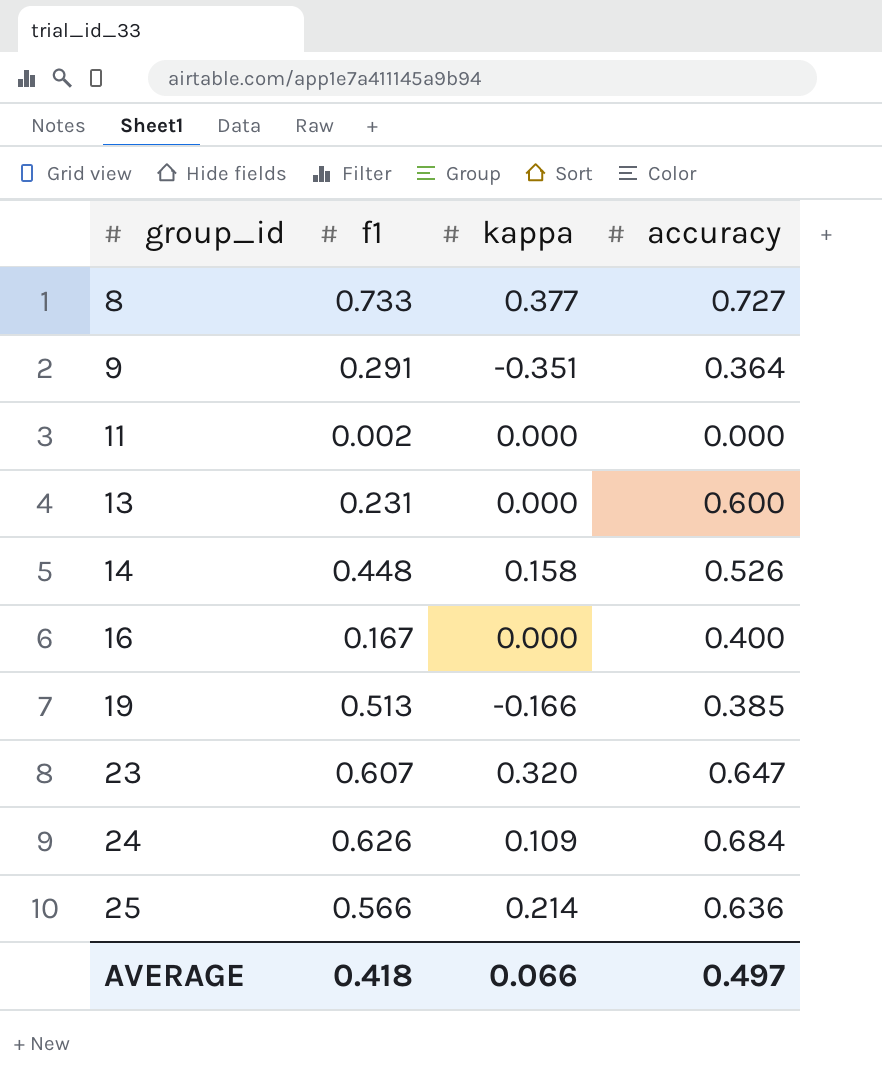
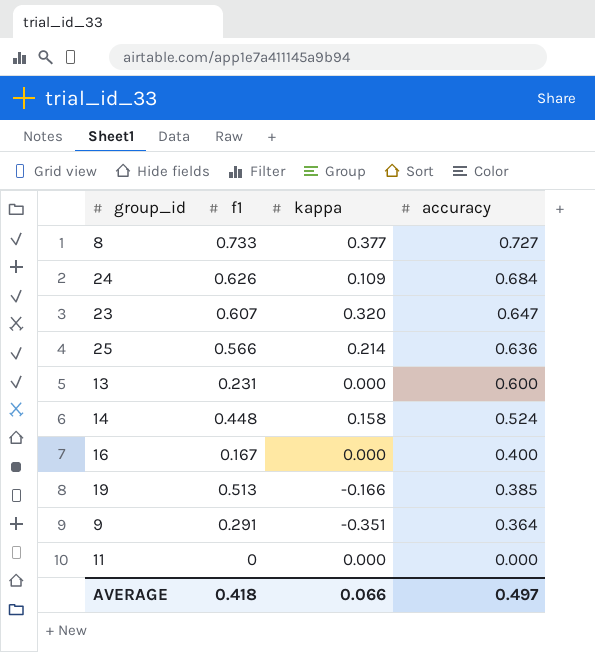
row order: group_id ascending -> accuracy descending
14 | accuracy: 0.526 -> 0.524
11 | f1: 0.002 -> 0

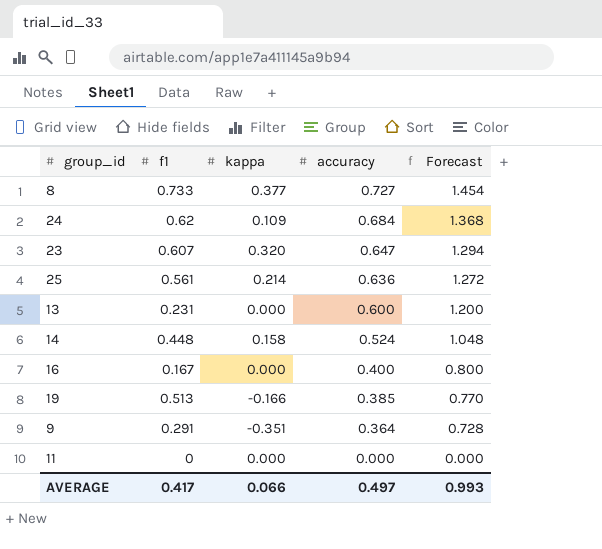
column Forecast | formula: none -> [accuracy] * 2
24 | f1: 0.626 -> 0.62
25 | f1: 0.566 -> 0.561
AVERAGE | f1: 0.418 -> 0.417

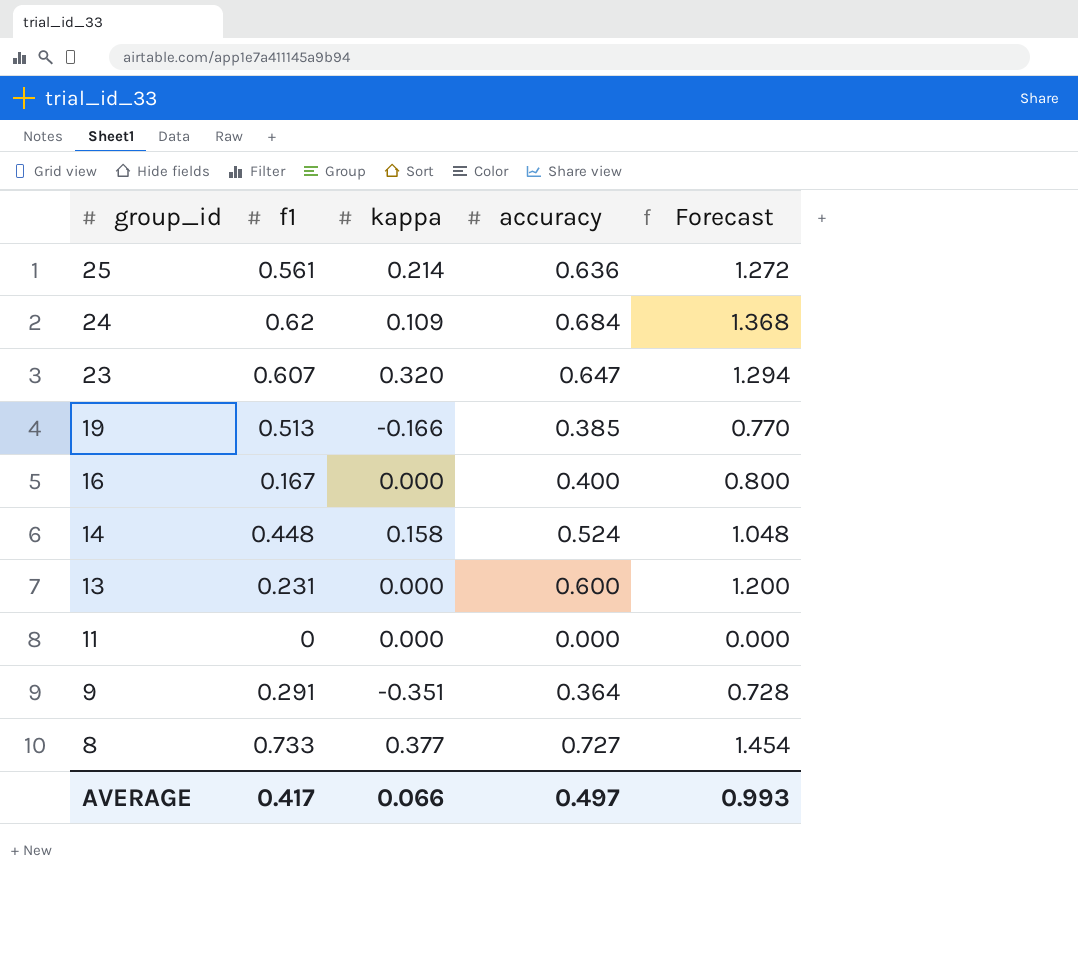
row order: accuracy descending -> group_id descending

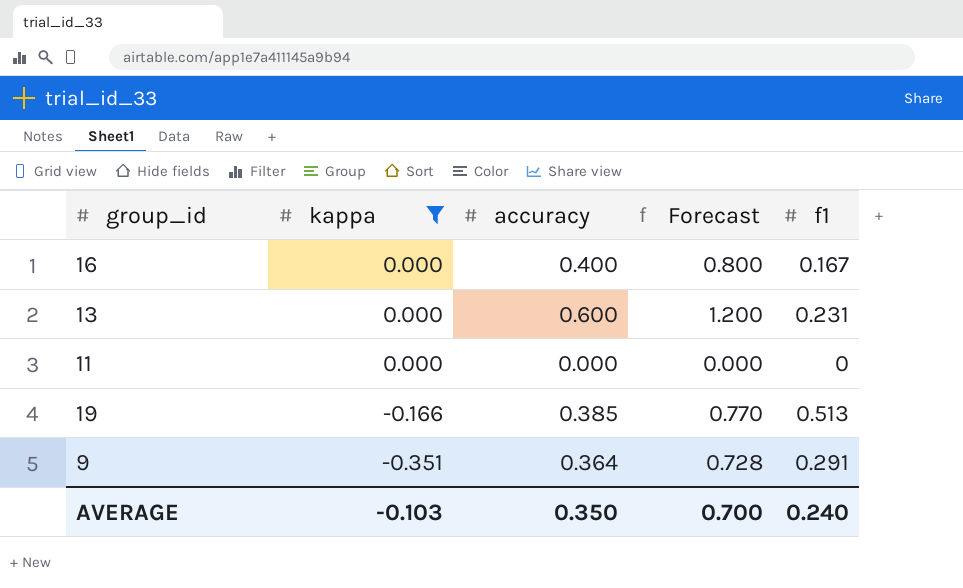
filter: none -> kappa <= 0.000
row order: group_id descending -> kappa descending
column f1 | position: 2 -> 5
AVERAGE | kappa: 0.066 -> -0.103
AVERAGE | accuracy: 0.497 -> 0.350
AVERAGE | Forecast: 0.993 -> 0.700
AVERAGE | f1: 0.417 -> 0.240

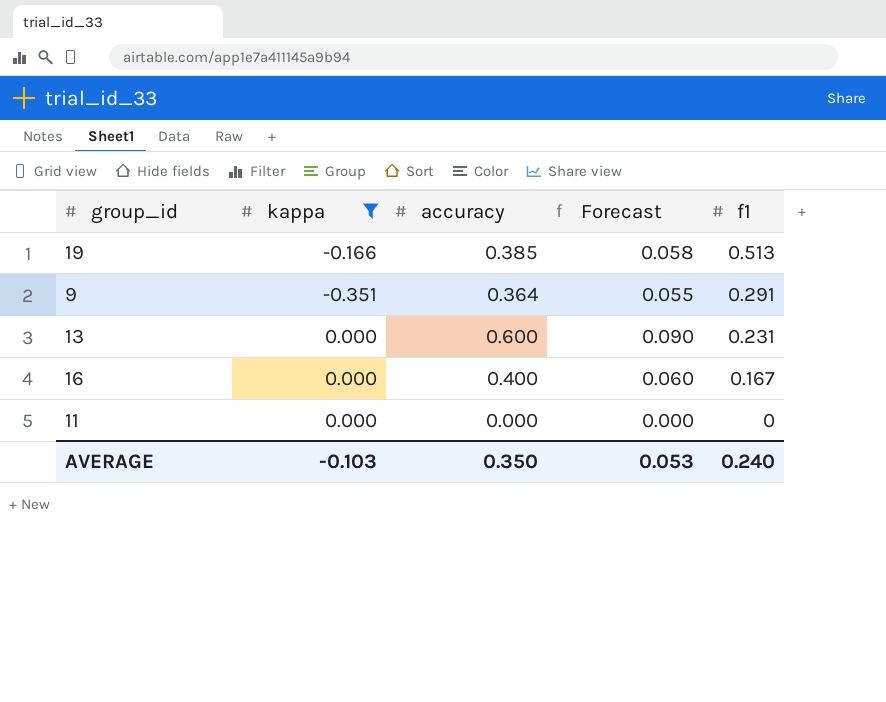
row order: kappa descending -> f1 descending
column Forecast | formula: [accuracy] * 2 -> [accuracy] * 0.15
AVERAGE | Forecast: 0.700 -> 0.053

